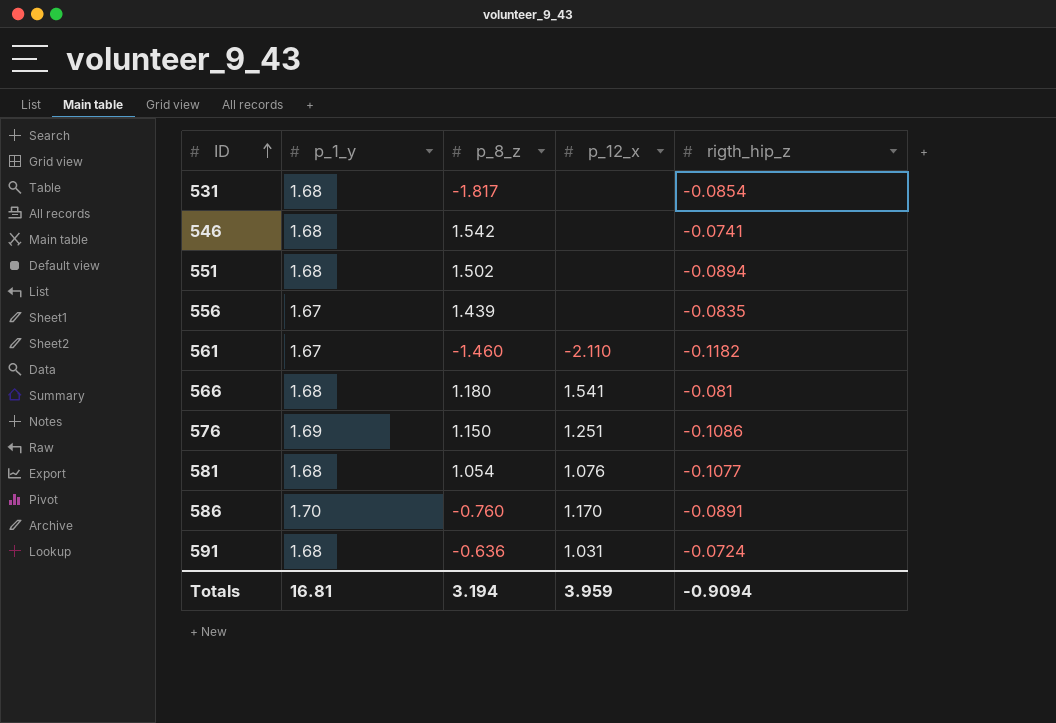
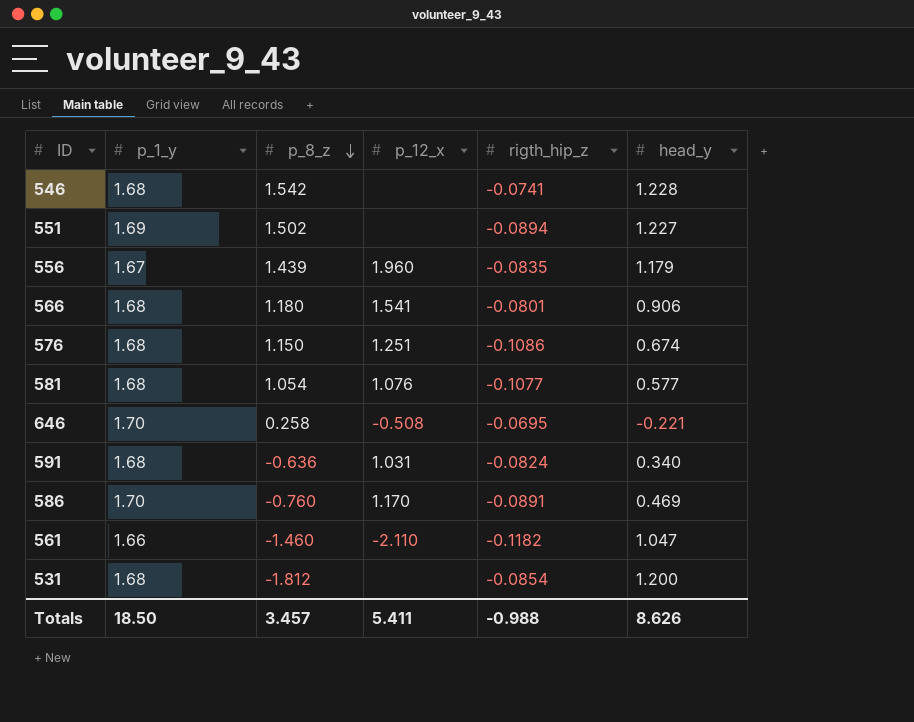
row order: ID ascending -> p_8_z descending
column head_y | position: none -> 6
551 | p_1_y: 1.68 -> 1.69
556 | p_12_x: none -> 1.960
566 | rigth_hip_z: -0.081 -> -0.0801
576 | p_1_y: 1.69 -> 1.68
row 646: none -> 1.70 | 0.258 | -0.508 | -0.0695 | -0.221
591 | rigth_hip_z: -0.0724 -> -0.0824
561 | p_1_y: 1.67 -> 1.66
531 | p_8_z: -1.817 -> -1.812
Totals | p_1_y: 16.81 -> 18.50
Totals | p_8_z: 3.194 -> 3.457
Totals | p_12_x: 3.959 -> 5.411
Totals | rigth_hip_z: -0.9094 -> -0.988

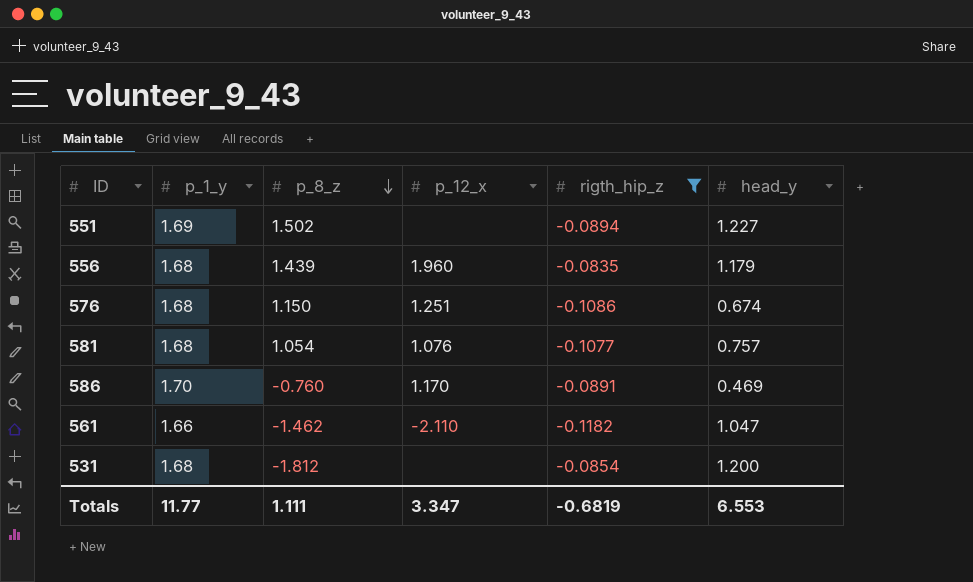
filter: none -> rigth_hip_z <= -0.0835
556 | p_1_y: 1.67 -> 1.68
581 | head_y: 0.577 -> 0.757
561 | p_8_z: -1.460 -> -1.462
Totals | p_1_y: 18.50 -> 11.77
Totals | p_8_z: 3.457 -> 1.111
Totals | p_12_x: 5.411 -> 3.347
Totals | rigth_hip_z: -0.988 -> -0.6819
Totals | head_y: 8.626 -> 6.553

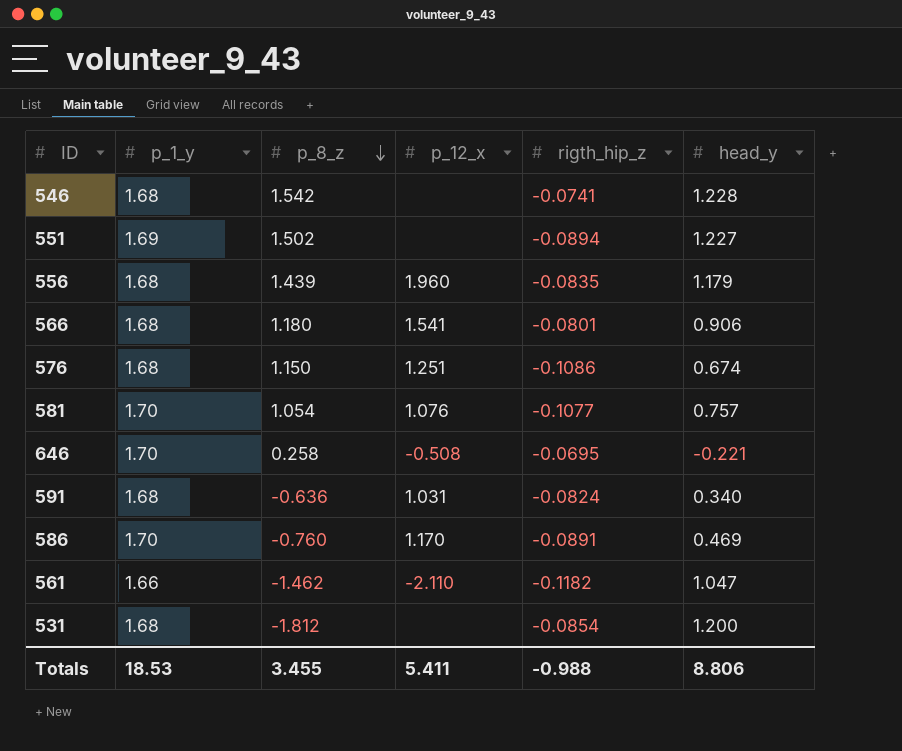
filter: rigth_hip_z <= -0.0835 -> none
581 | p_1_y: 1.68 -> 1.70
Totals | p_1_y: 11.77 -> 18.53
Totals | p_8_z: 1.111 -> 3.455
Totals | p_12_x: 3.347 -> 5.411
Totals | rigth_hip_z: -0.6819 -> -0.988
Totals | head_y: 6.553 -> 8.806

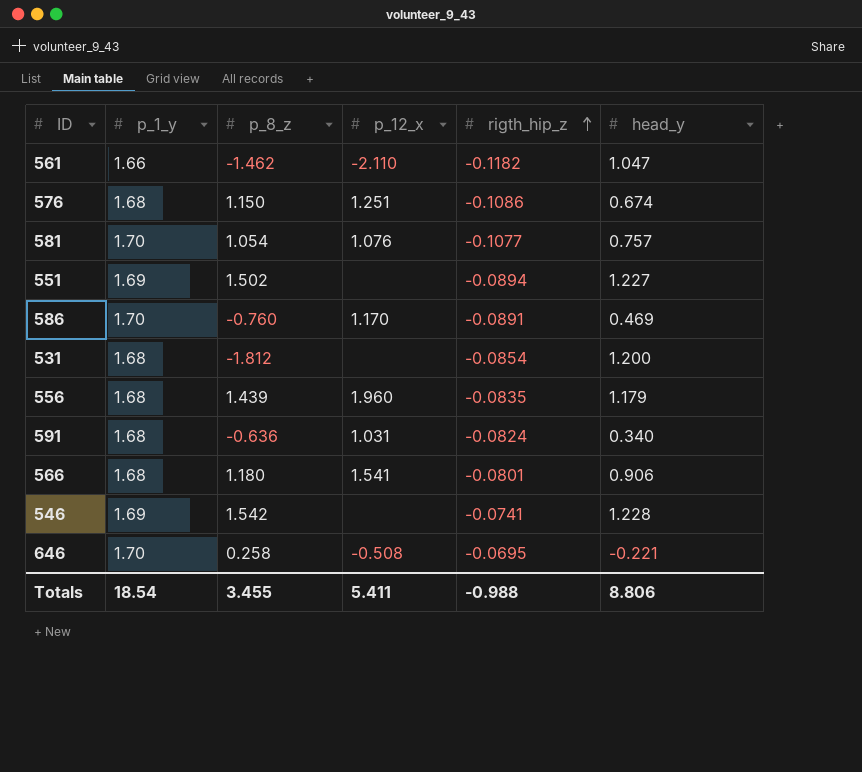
row order: p_8_z descending -> rigth_hip_z ascending
546 | p_1_y: 1.68 -> 1.69
Totals | p_1_y: 18.53 -> 18.54

